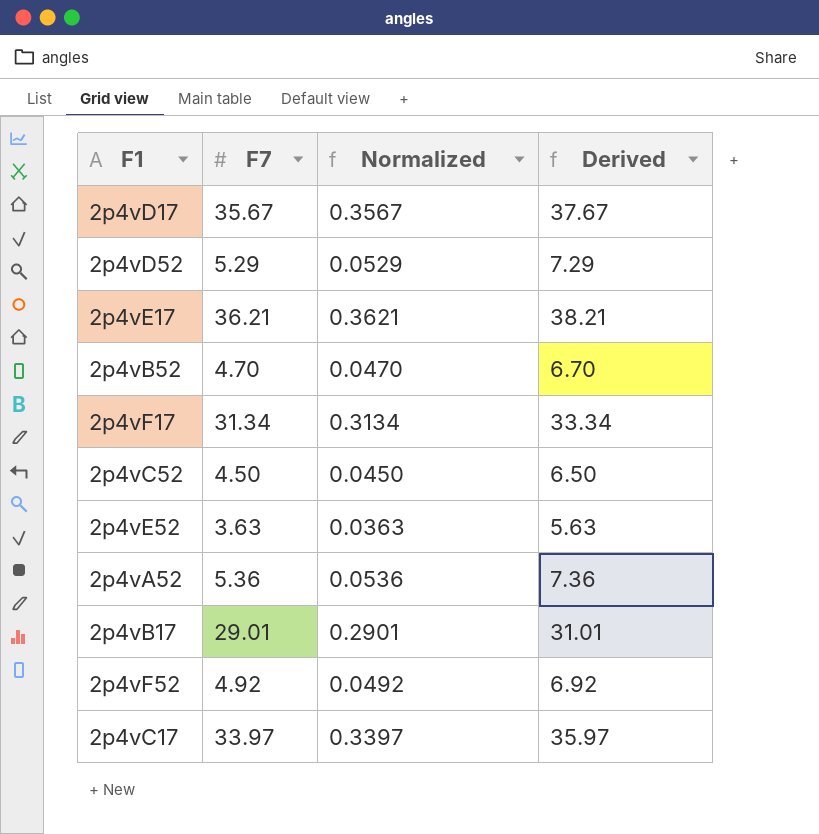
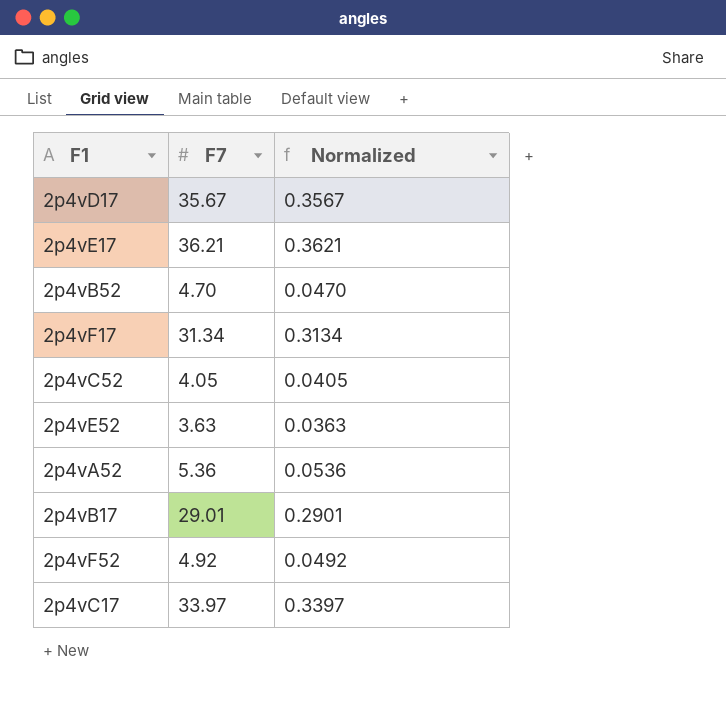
column Derived | formula: [F7] + 2 -> none
row 2p4vD52: 5.29 | 0.0529 | 7.29 -> none
2p4vC52 | F7: 4.50 -> 4.05
2p4vC52 | Normalized: 0.0450 -> 0.0405

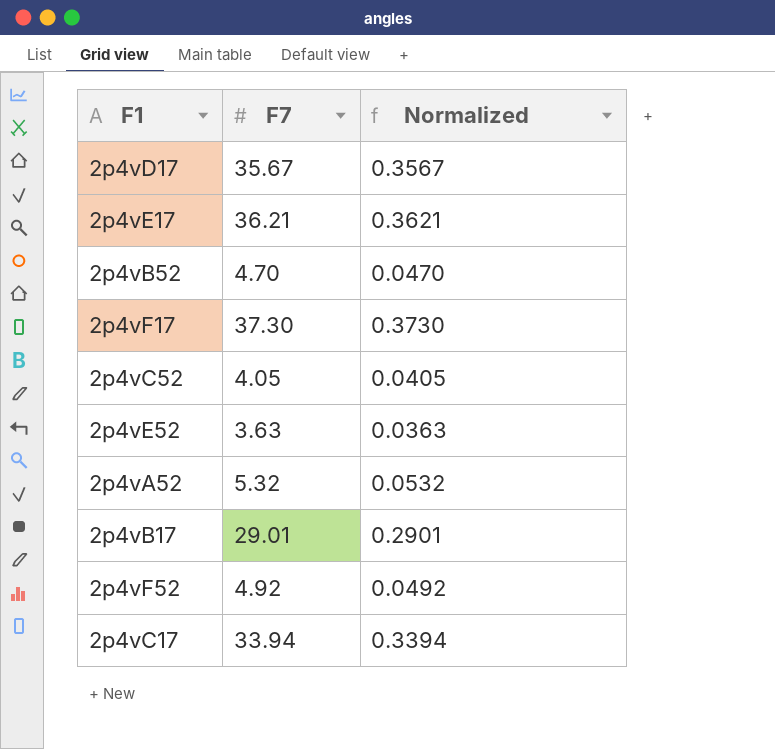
2p4vF17 | F7: 31.34 -> 37.30
2p4vF17 | Normalized: 0.3134 -> 0.3730
2p4vA52 | F7: 5.36 -> 5.32
2p4vA52 | Normalized: 0.0536 -> 0.0532
2p4vC17 | F7: 33.97 -> 33.94
2p4vC17 | Normalized: 0.3397 -> 0.3394

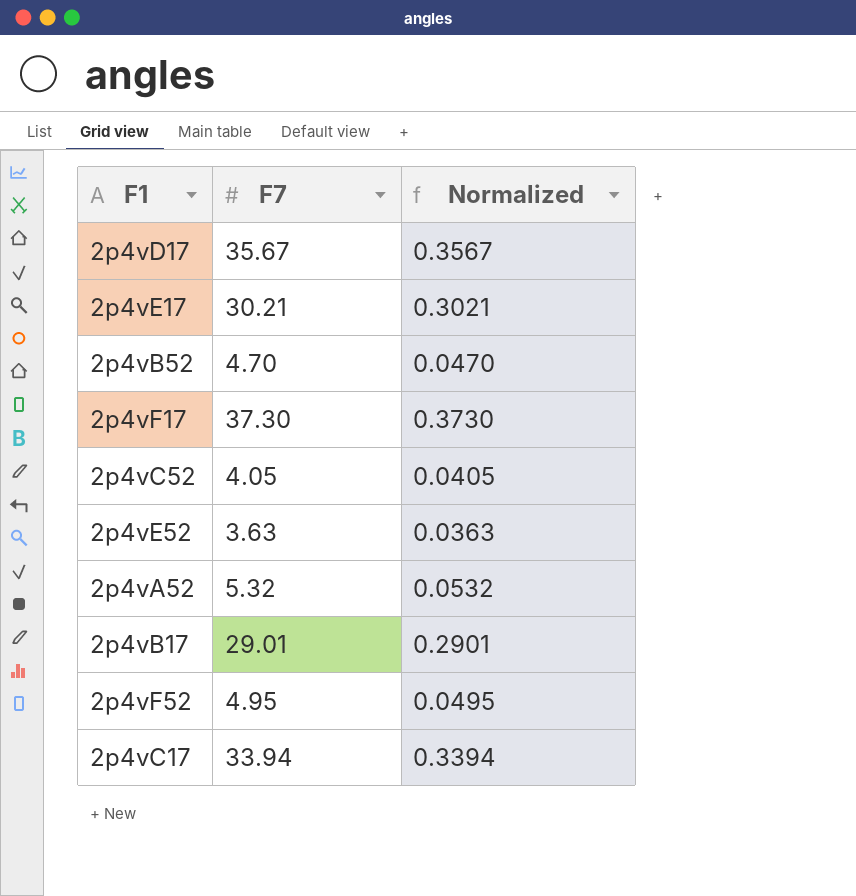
2p4vE17 | F7: 36.21 -> 30.21
2p4vE17 | Normalized: 0.3621 -> 0.3021
2p4vF52 | F7: 4.92 -> 4.95
2p4vF52 | Normalized: 0.0492 -> 0.0495

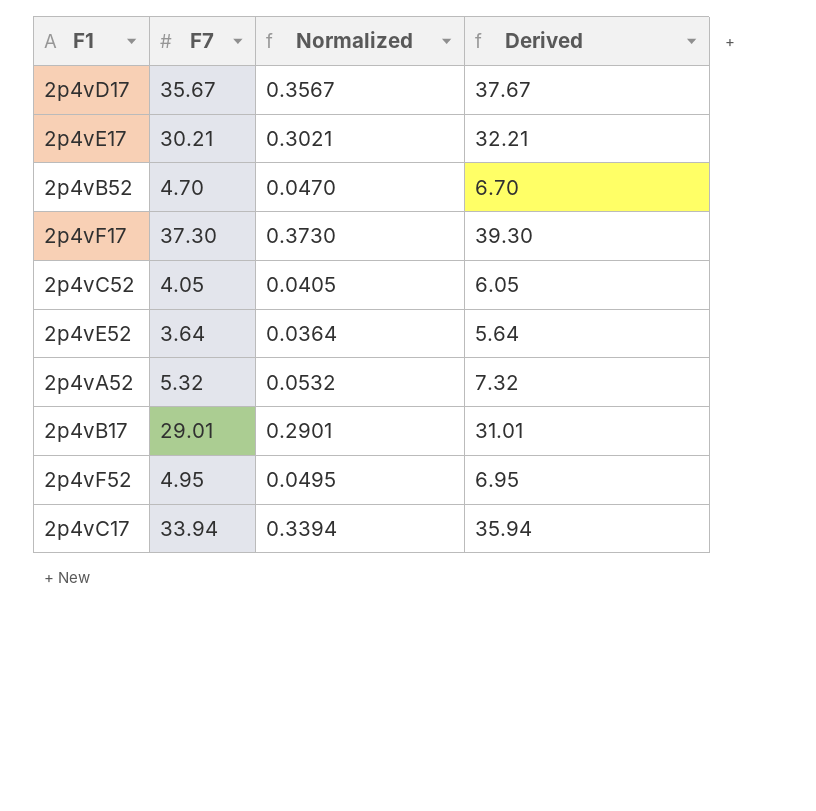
column Derived | formula: none -> [F7] + 2
2p4vE52 | F7: 3.63 -> 3.64
2p4vE52 | Normalized: 0.0363 -> 0.0364

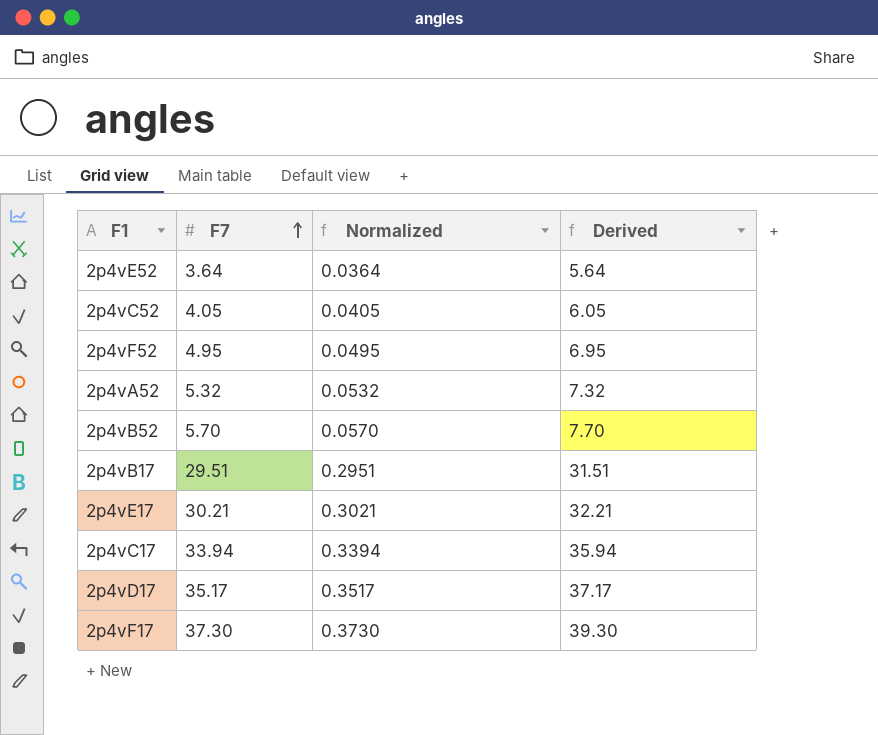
row order: none -> F7 ascending
2p4vB52 | F7: 4.70 -> 5.70
2p4vB52 | Normalized: 0.0470 -> 0.0570
2p4vB52 | Derived: 6.70 -> 7.70
2p4vB17 | F7: 29.01 -> 29.51
2p4vB17 | Normalized: 0.2901 -> 0.2951
2p4vB17 | Derived: 31.01 -> 31.51
2p4vD17 | F7: 35.67 -> 35.17
2p4vD17 | Normalized: 0.3567 -> 0.3517
2p4vD17 | Derived: 37.67 -> 37.17

